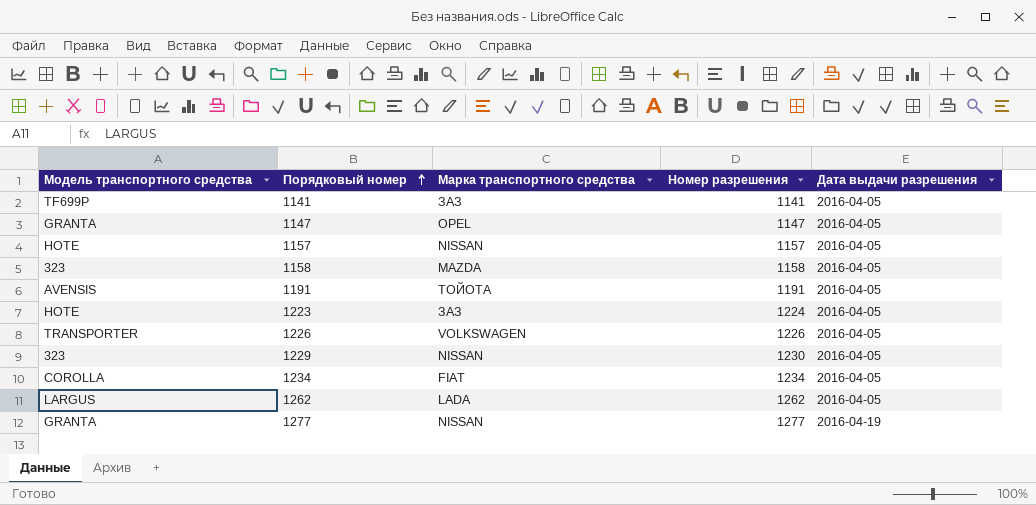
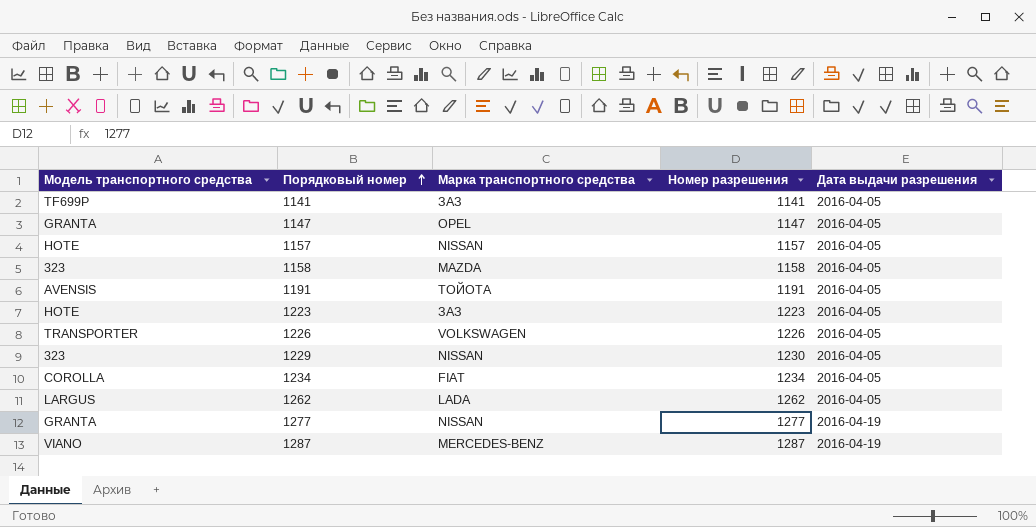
1223 | Номер разрешения: 1224 -> 1223
row 1287: none -> VIANO | MERCEDES-BENZ | 1287 | 2016-04-19

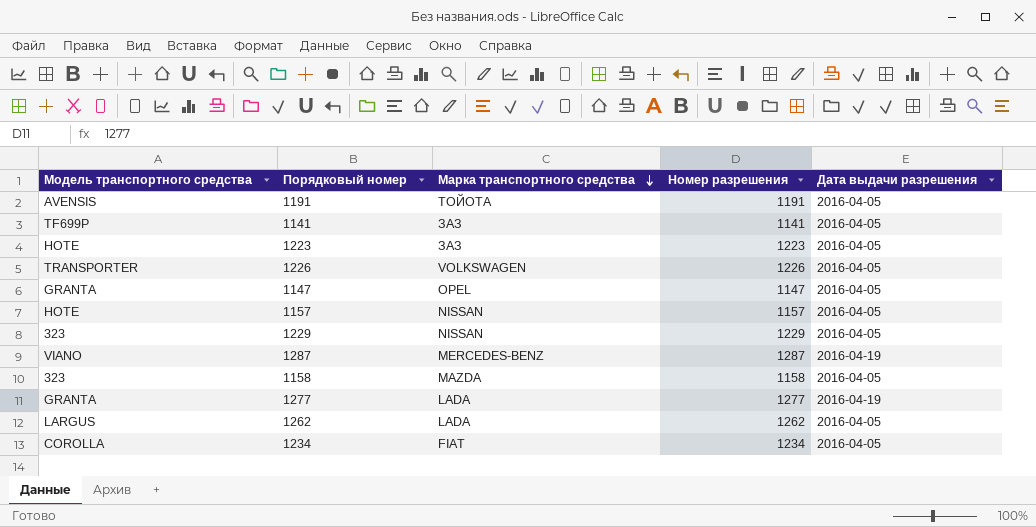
row order: Порядковый номер ascending -> Марка транспортного средства descending
1229 | Номер разрешения: 1230 -> 1229
1277 | Марка транспортного средства: NISSAN -> LADA

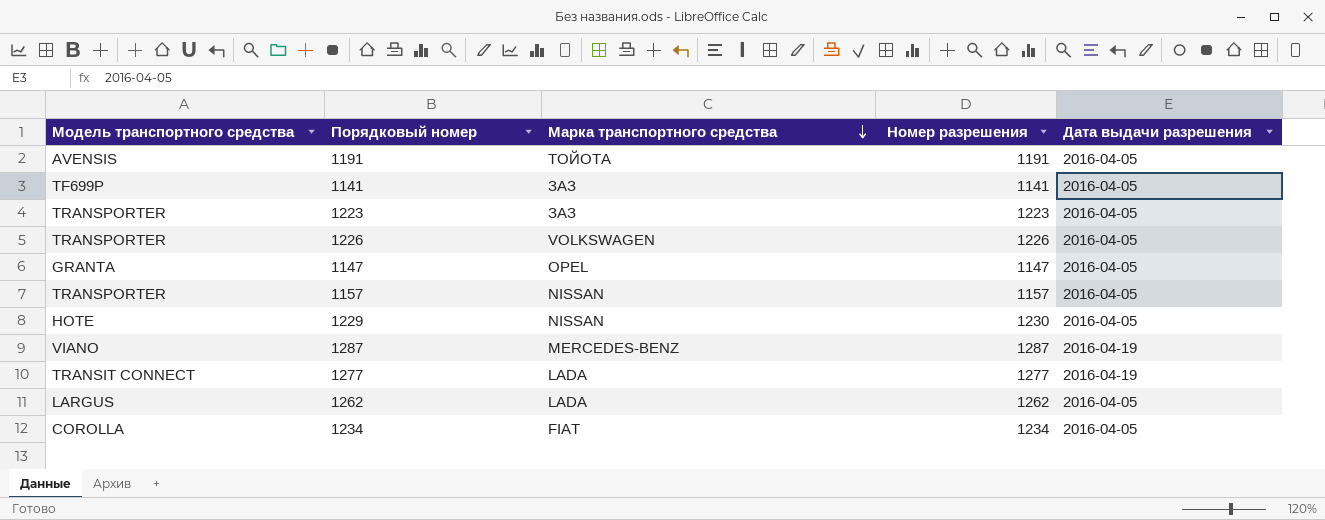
row 1158: 323 | MAZDA | 1158 | 2016-04-05 -> none
1223 | Модель транспортного средства: НОТЕ -> TRANSPORTER
1157 | Модель транспортного средства: НОТЕ -> TRANSPORTER
1229 | Модель транспортного средства: 323 -> НОТЕ
1229 | Номер разрешения: 1229 -> 1230
1277 | Модель транспортного средства: GRANTA -> TRANSIT CONNECT

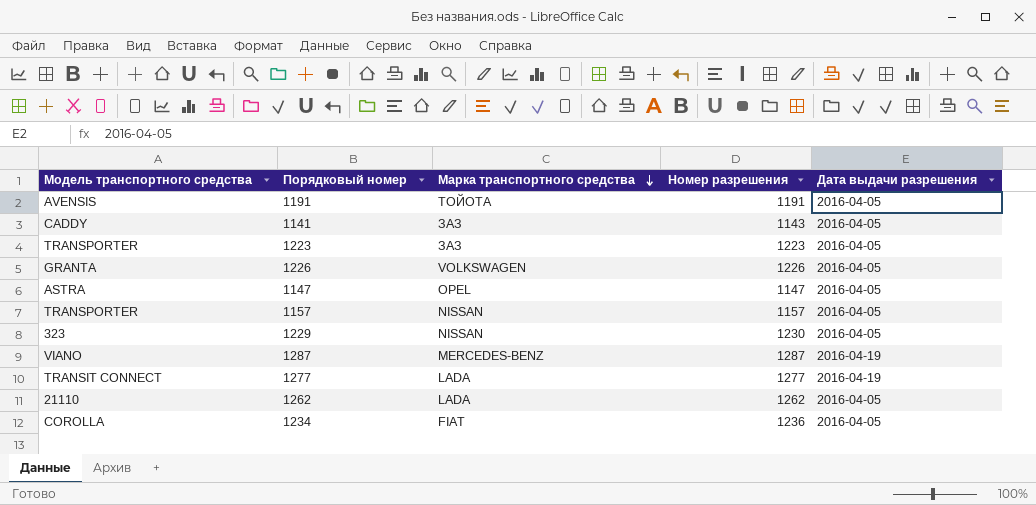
1141 | Модель транспортного средства: TF699Р -> CADDY
1141 | Номер разрешения: 1141 -> 1143
1226 | Модель транспортного средства: TRANSPORTER -> GRANTA
1147 | Модель транспортного средства: GRANTA -> ASTRA
1229 | Модель транспортного средства: НОТЕ -> 323
1262 | Модель транспортного средства: LARGUS -> 21110
1234 | Номер разрешения: 1234 -> 1236

